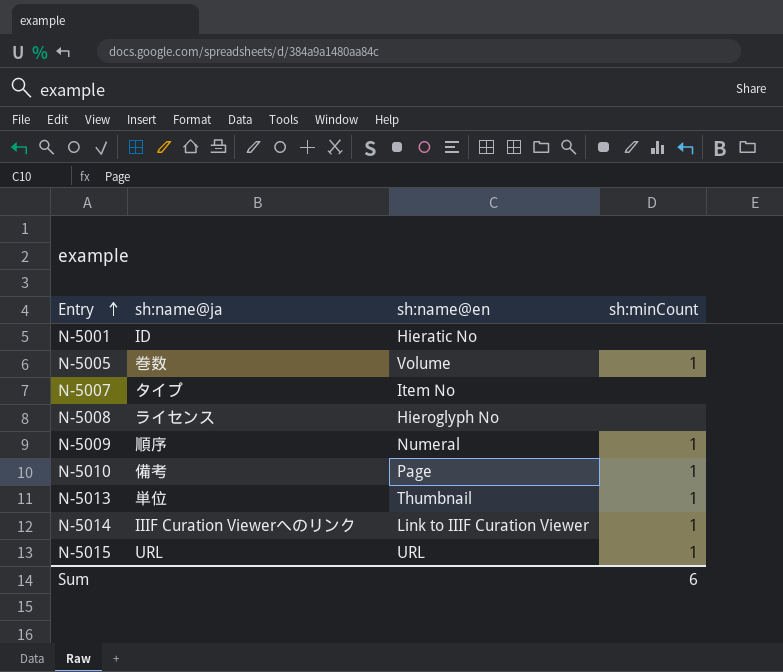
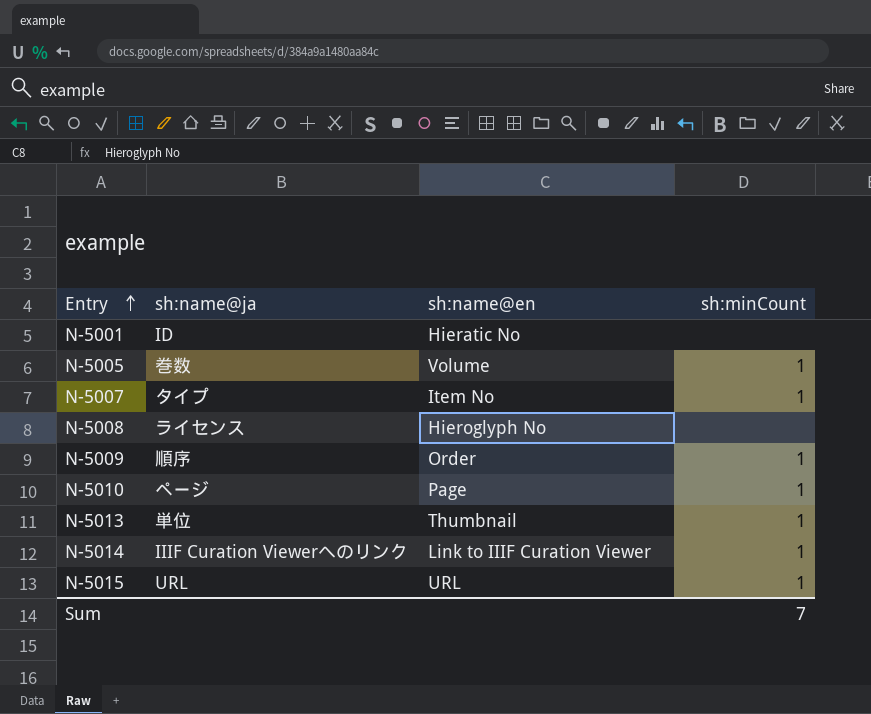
N-5007 | sh:minCount: none -> 1
N-5009 | sh:name@en: Numeral -> Order
N-5010 | sh:name@ja: 備考 -> ページ
Sum | sh:minCount: 6 -> 7

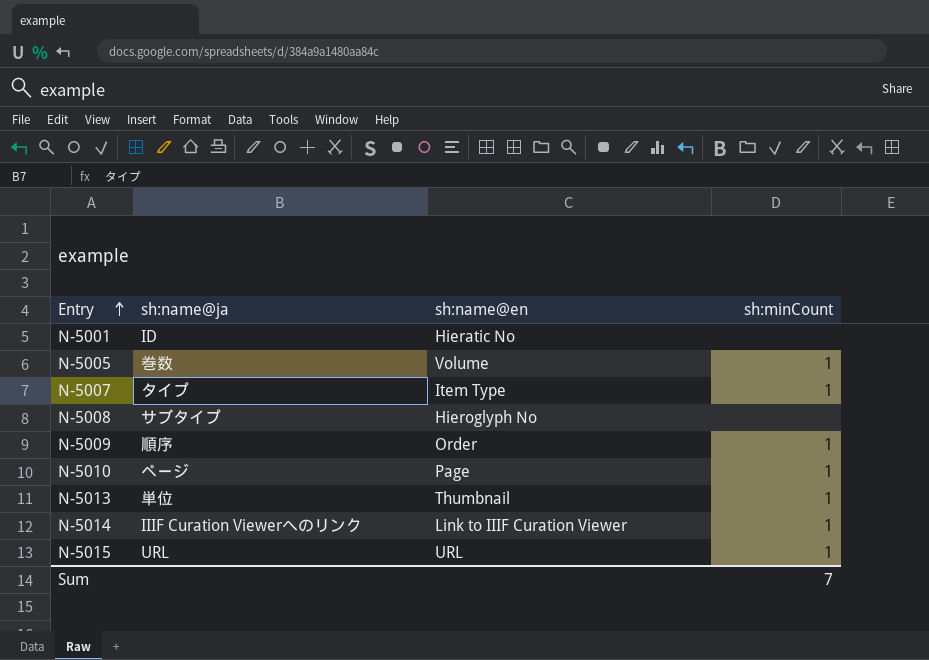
N-5007 | sh:name@en: Item No -> Item Type
N-5008 | sh:name@ja: ライセンス -> サブタイプ

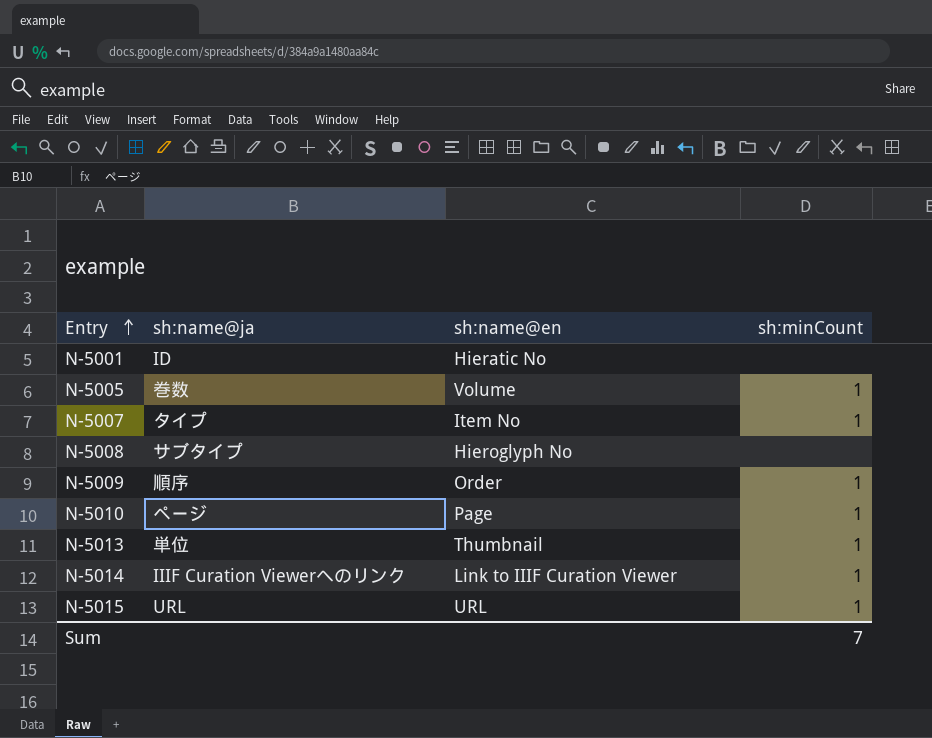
N-5007 | sh:name@en: Item Type -> Item No

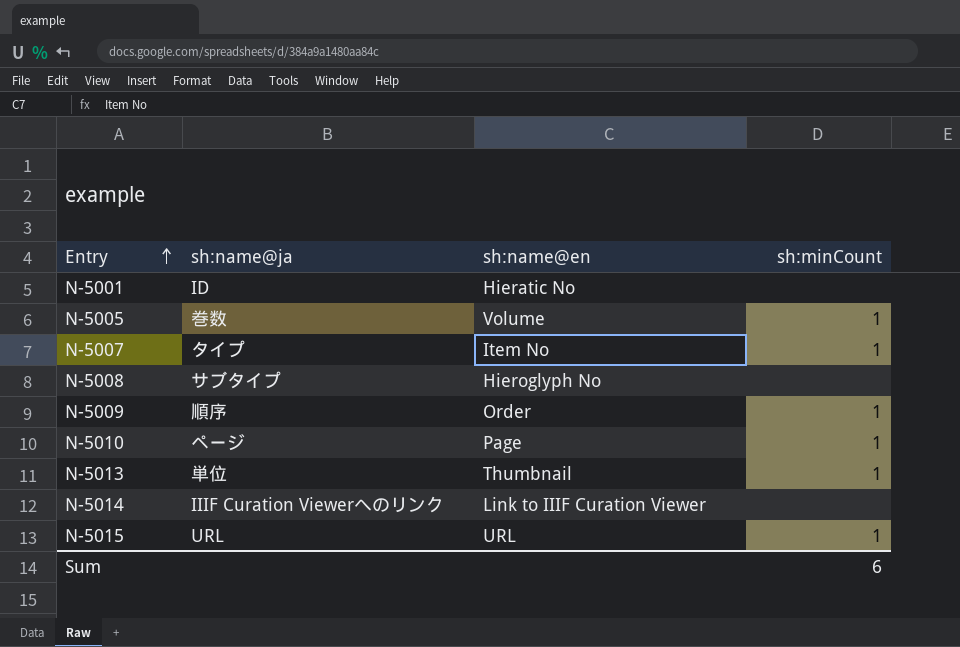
N-5014 | sh:minCount: 1 -> none
Sum | sh:minCount: 7 -> 6

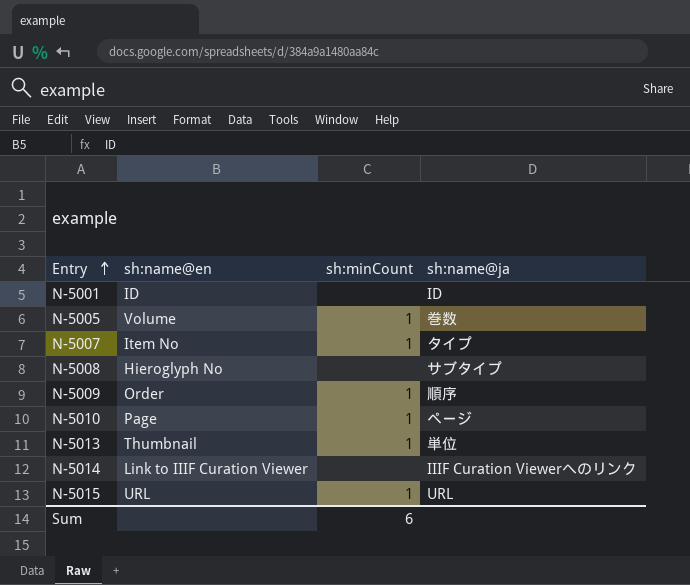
column sh:name@ja | position: 2 -> 4
N-5001 | sh:name@en: Hieratic No -> ID

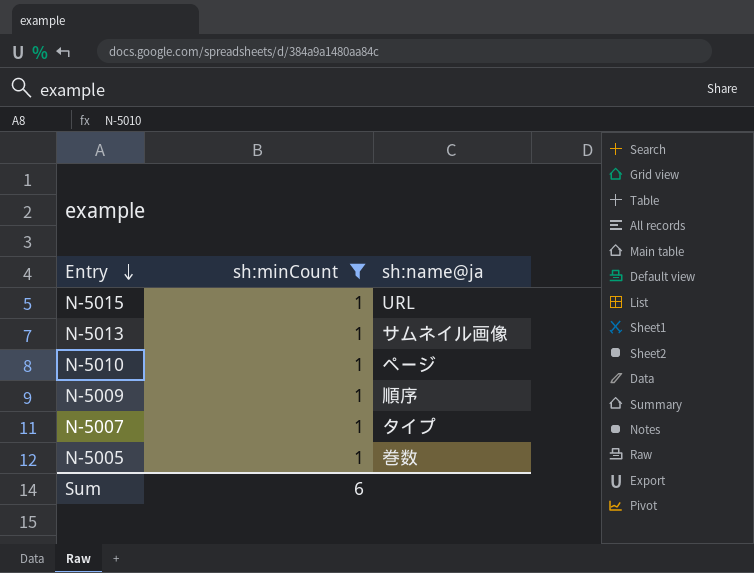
filter: none -> sh:minCount = 1
row order: Entry ascending -> Entry descending
column sh:name@en | position: 2 -> none
N-5013 | sh:name@ja: 単位 -> サムネイル画像

